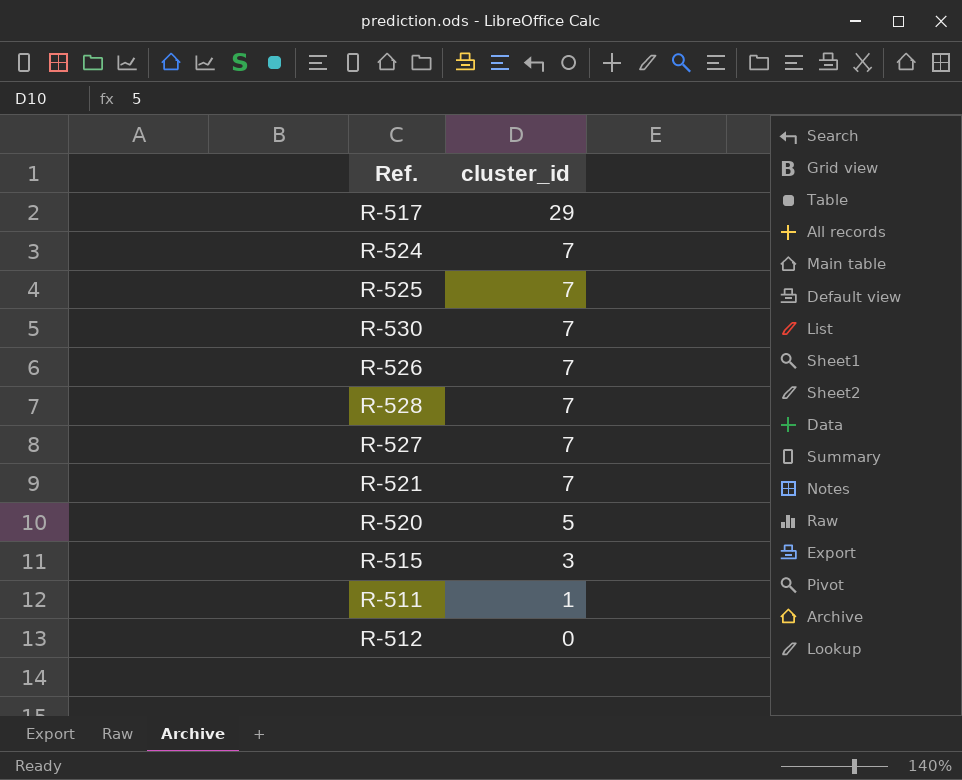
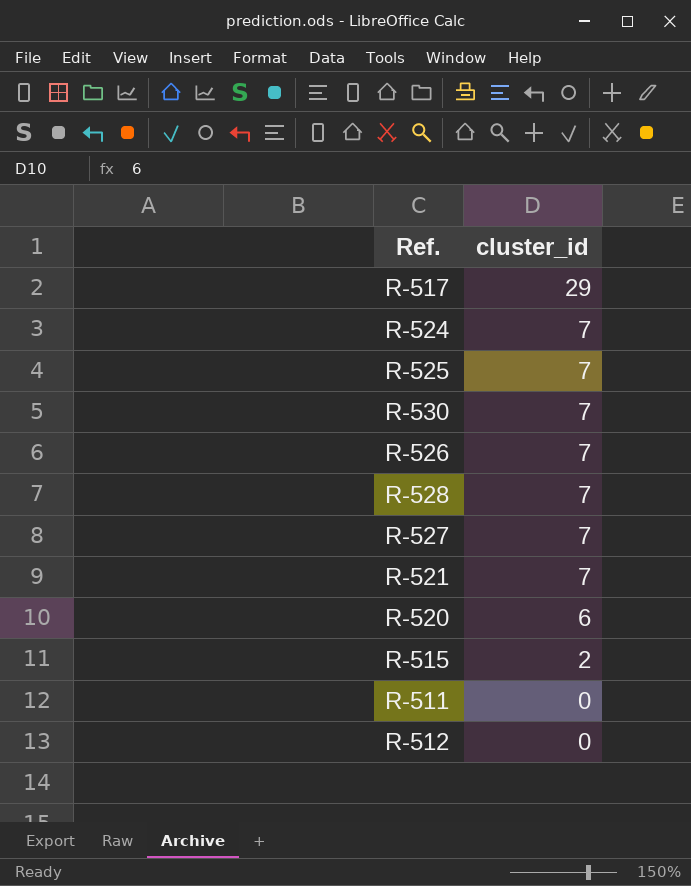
R-520 | cluster_id: 5 -> 6
R-515 | cluster_id: 3 -> 2
R-511 | cluster_id: 1 -> 0

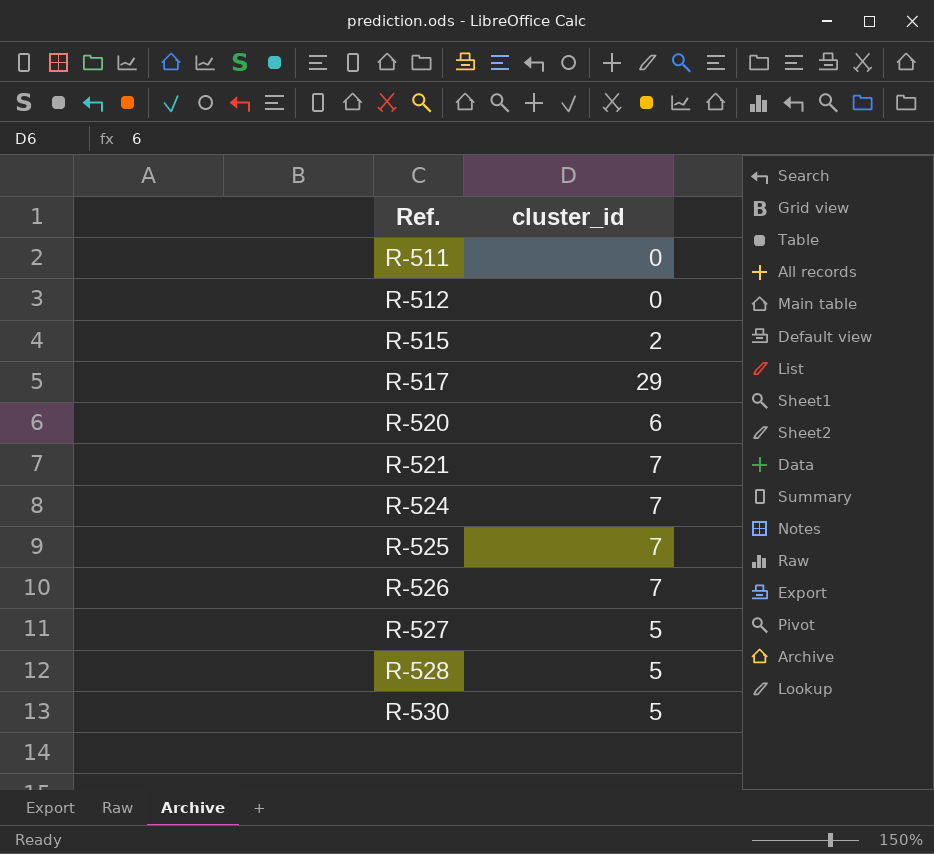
row order: cluster_id descending -> Ref. ascending
R-527 | cluster_id: 7 -> 5
R-528 | cluster_id: 7 -> 5
R-530 | cluster_id: 7 -> 5

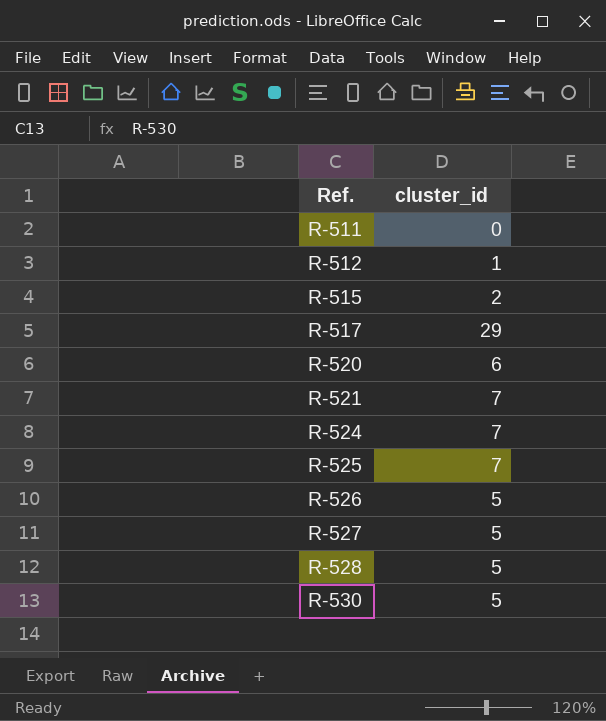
R-512 | cluster_id: 0 -> 1
R-526 | cluster_id: 7 -> 5

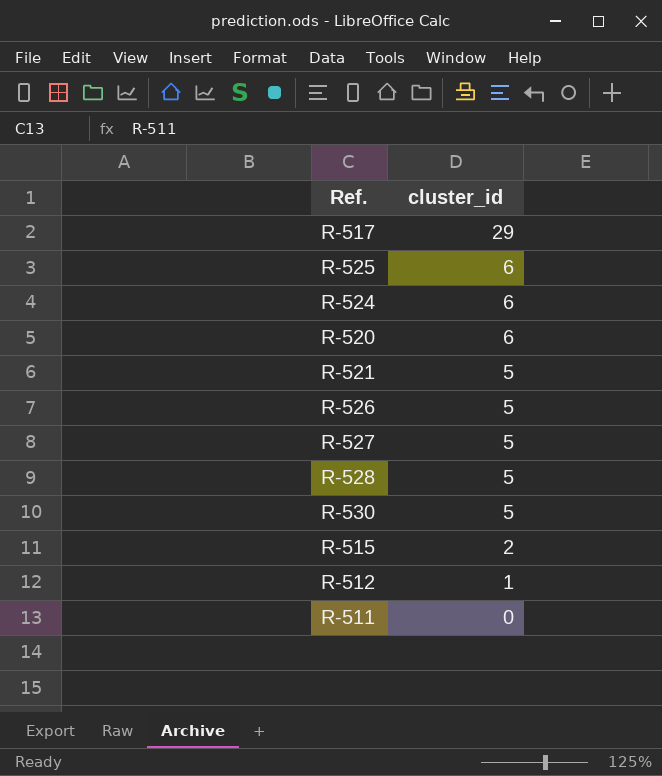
row order: Ref. ascending -> cluster_id descending
R-525 | cluster_id: 7 -> 6
R-524 | cluster_id: 7 -> 6
R-521 | cluster_id: 7 -> 5

